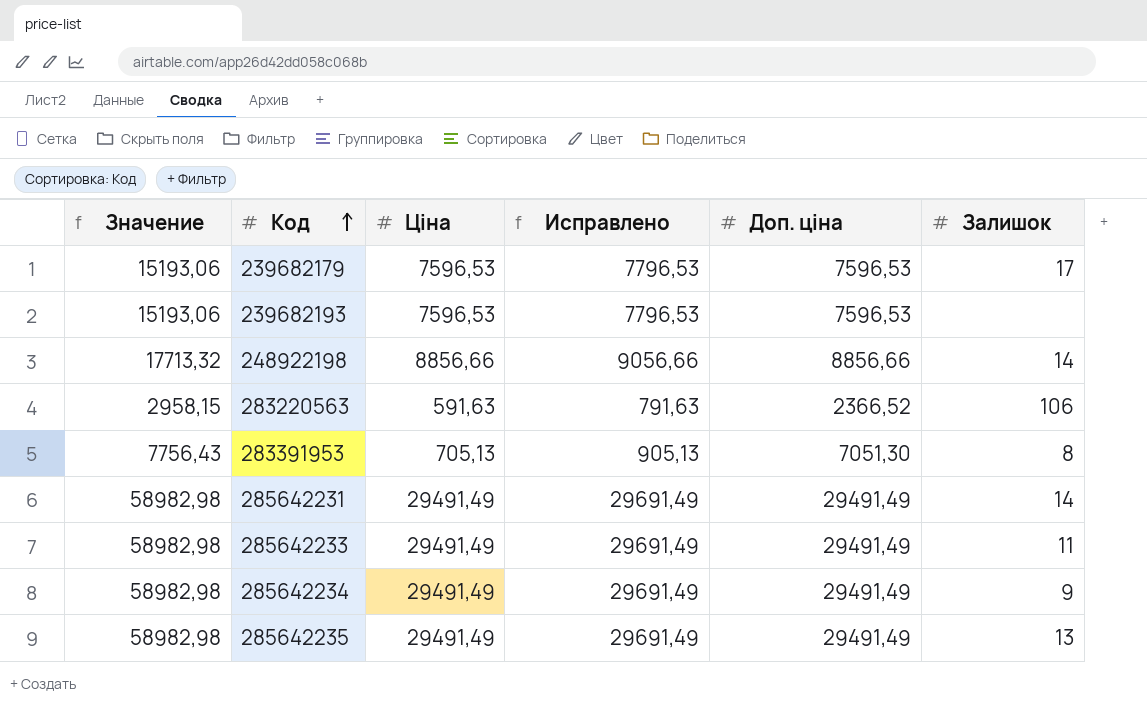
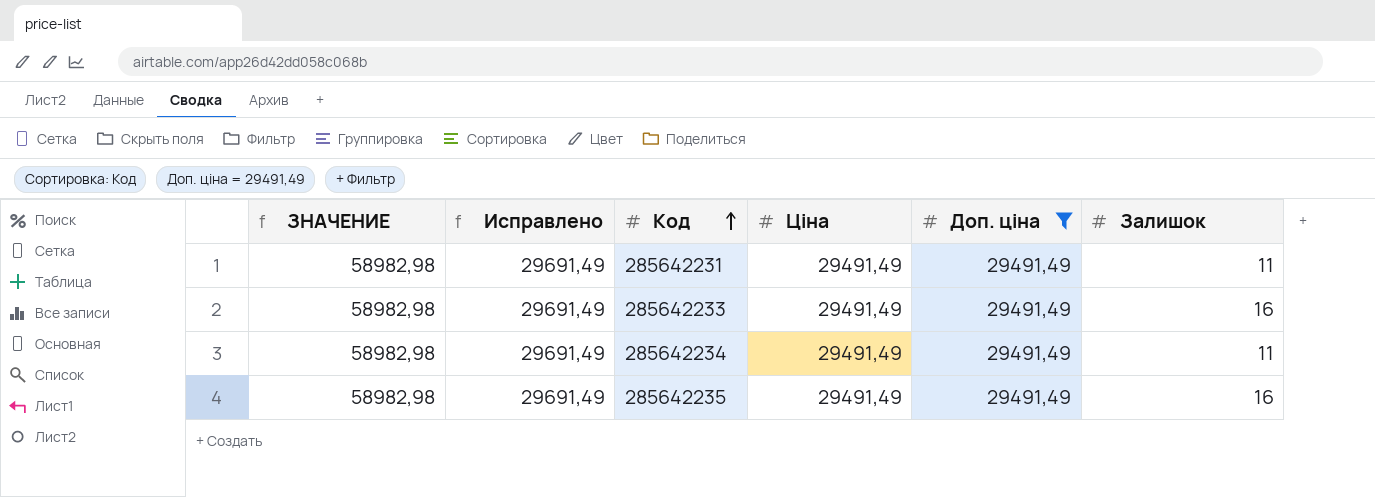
filter: none -> Доп. ціна = 29491,49
column name: Значение -> ЗНАЧЕНИЕ
column Исправлено | position: 4 -> 2
285642231 | Залишок: 14 -> 11
285642233 | Залишок: 11 -> 16
285642234 | Залишок: 9 -> 11
285642235 | Залишок: 13 -> 16

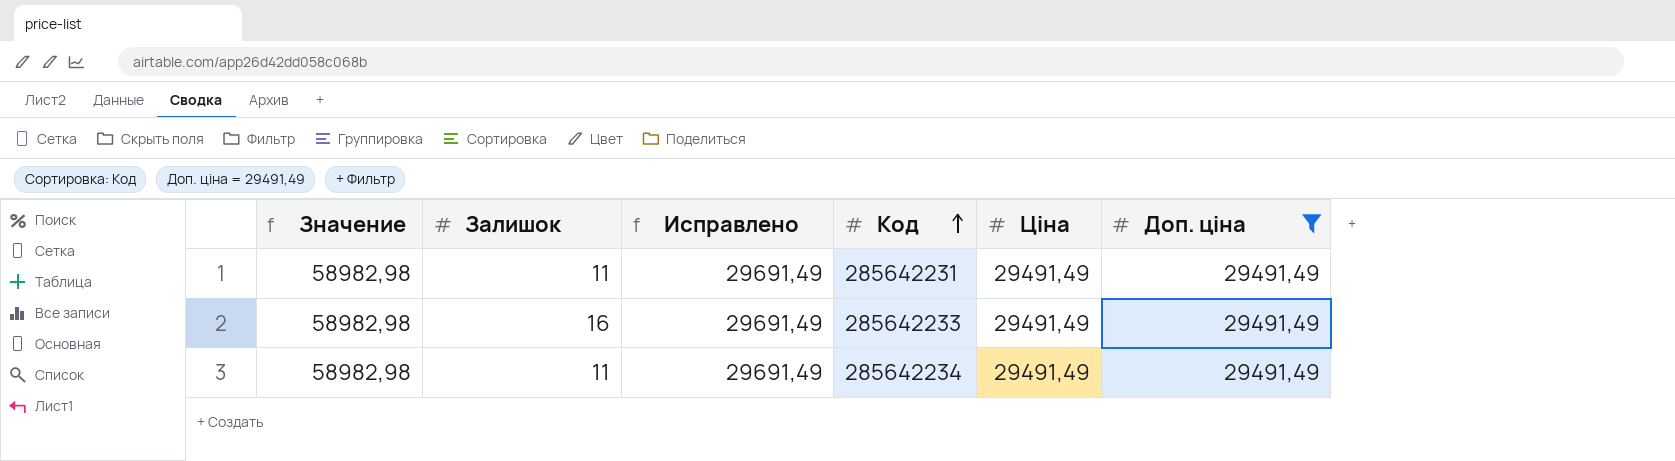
column name: ЗНАЧЕНИЕ -> Значение
column Залишок | position: 6 -> 2
row 285642235: 58982,98 | 29691,49 | 29491,49 | 29491,49 | 16 -> none

